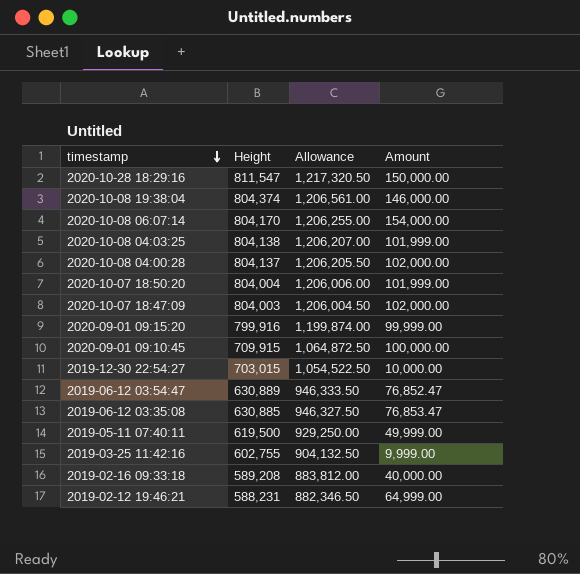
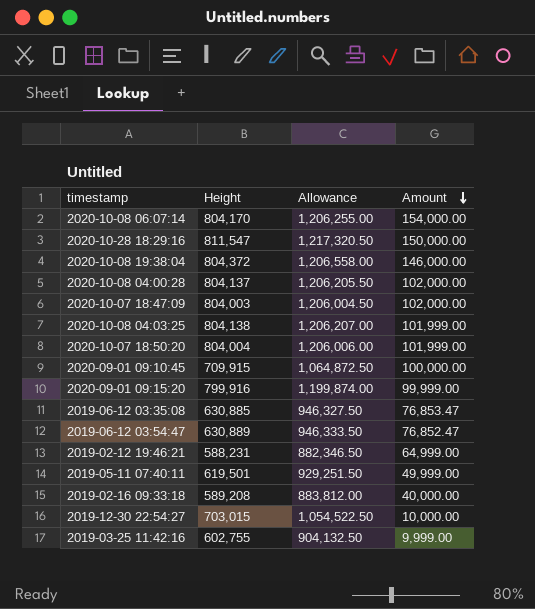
row order: timestamp descending -> Amount descending
2020-10-08 19:38:04 | Height: 804,374 -> 804,372
2020-10-08 19:38:04 | Allowance: 1,206,561.00 -> 1,206,558.00
2019-05-11 07:40:11 | Height: 619,500 -> 619,501
2019-05-11 07:40:11 | Allowance: 929,250.00 -> 929,251.50

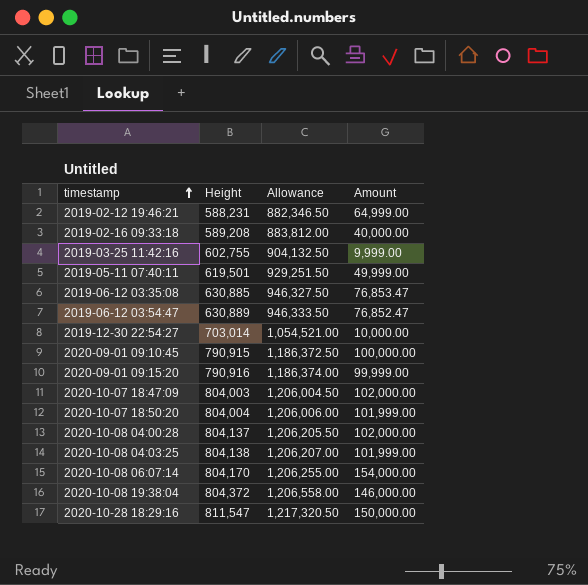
row order: Amount descending -> timestamp ascending
2019-12-30 22:54:27 | Height: 703,015 -> 703,014
2019-12-30 22:54:27 | Allowance: 1,054,522.50 -> 1,054,521.00
2020-09-01 09:10:45 | Height: 709,915 -> 790,915
2020-09-01 09:10:45 | Allowance: 1,064,872.50 -> 1,186,372.50
2020-09-01 09:15:20 | Height: 799,916 -> 790,916
2020-09-01 09:15:20 | Allowance: 1,199,874.00 -> 1,186,374.00

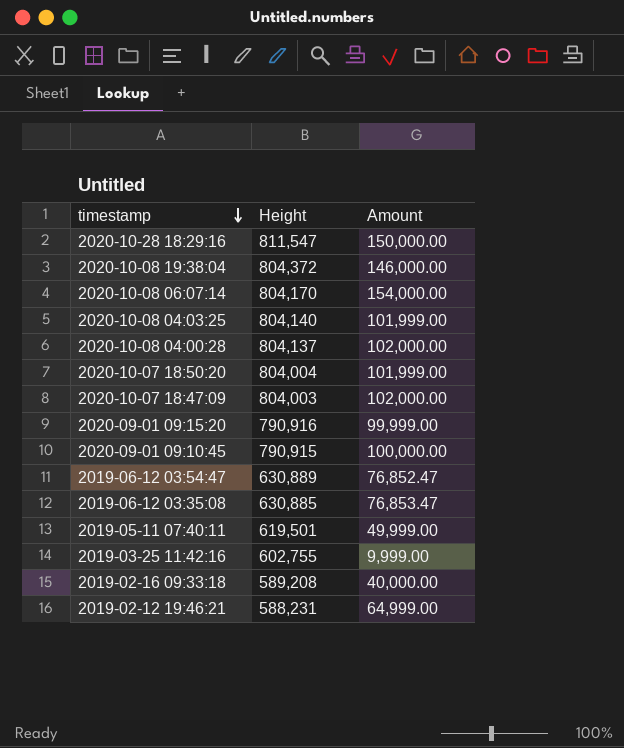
row order: timestamp ascending -> timestamp descending
column Allowance | formula: [Height] * 1.5 -> none
row 2019-12-30 22:54:27: 703,014 | 1,054,521.00 | 10,000.00 -> none
2020-10-08 04:03:25 | Height: 804,138 -> 804,140

